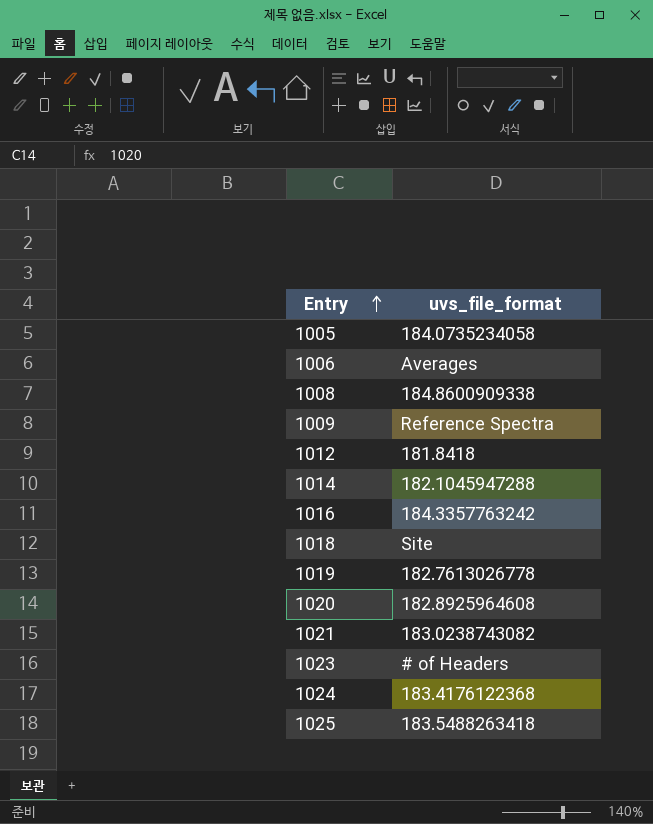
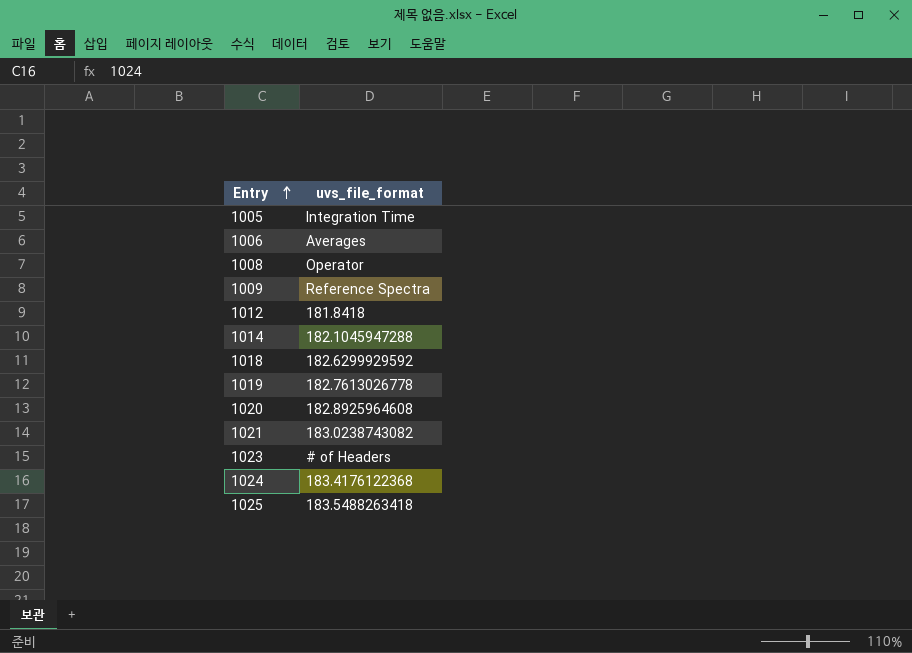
row 1016: 184.3357763242 -> none
1005 | uvs_file_format: 184.0735234058 -> Integration Time
1008 | uvs_file_format: 184.8600909338 -> Operator
1018 | uvs_file_format: Site -> 182.6299929592

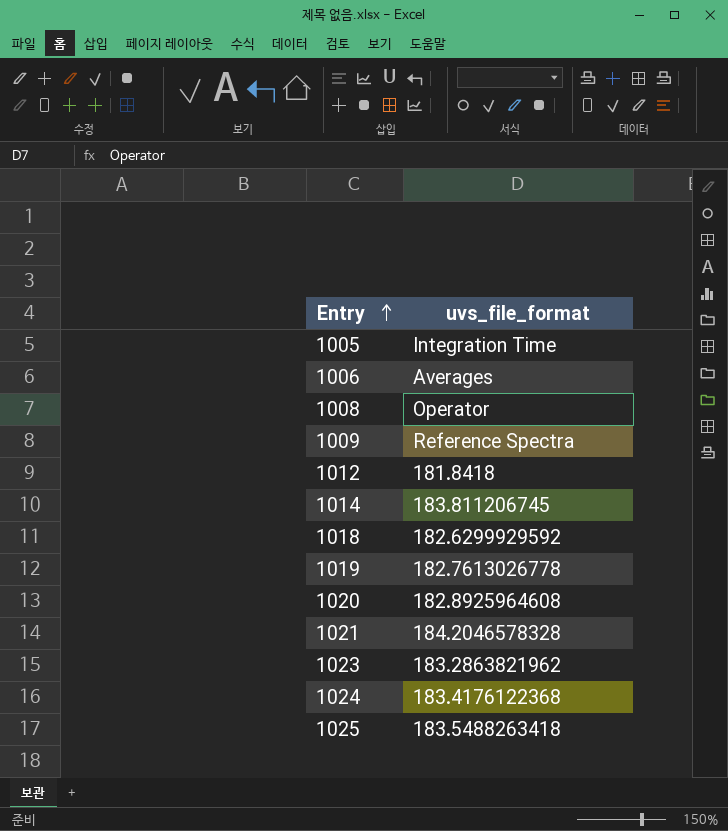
1014 | uvs_file_format: 182.1045947288 -> 183.811206745
1021 | uvs_file_format: 183.0238743082 -> 184.2046578328
1023 | uvs_file_format: # of Headers -> 183.2863821962

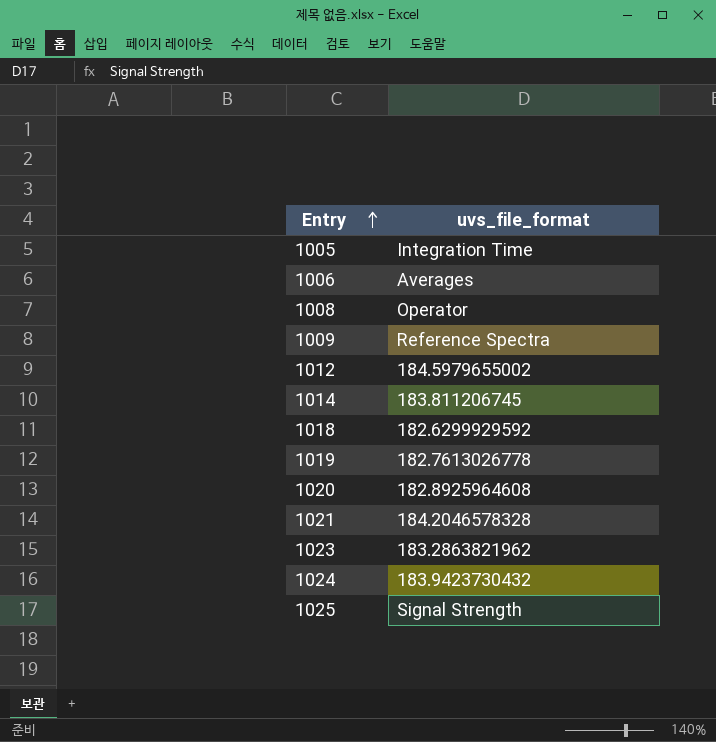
1012 | uvs_file_format: 181.8418 -> 184.5979655002
1024 | uvs_file_format: 183.4176122368 -> 183.9423730432
1025 | uvs_file_format: 183.5488263418 -> Signal Strength

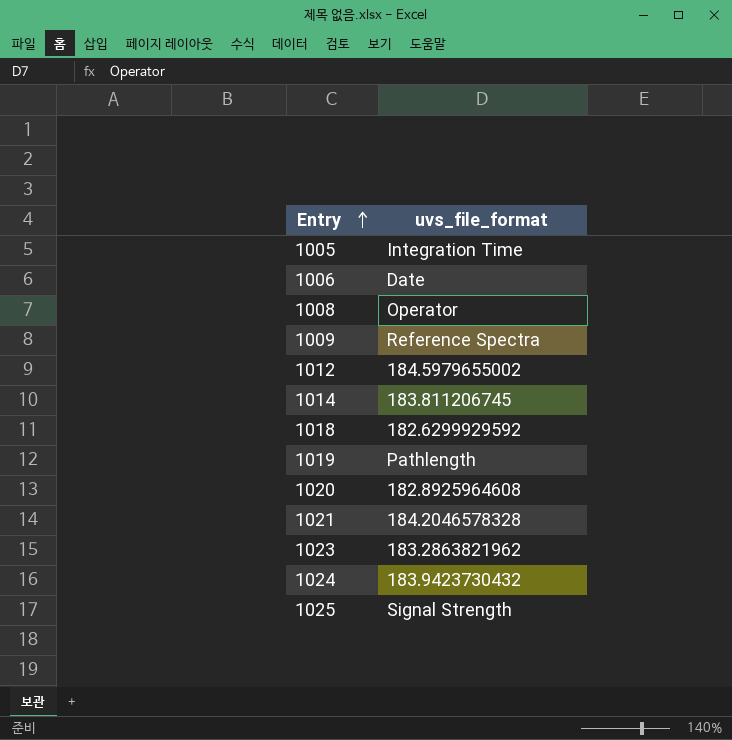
1006 | uvs_file_format: Averages -> Date
1019 | uvs_file_format: 182.7613026778 -> Pathlength

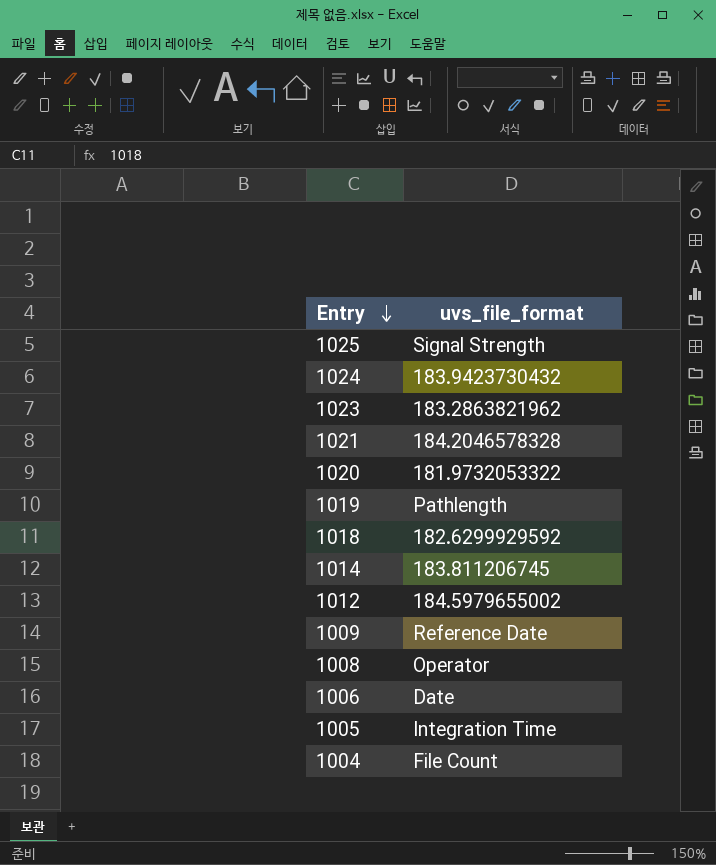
row order: Entry ascending -> Entry descending
1020 | uvs_file_format: 182.8925964608 -> 181.9732053322
1009 | uvs_file_format: Reference Spectra -> Reference Date
row 1004: none -> File Count

